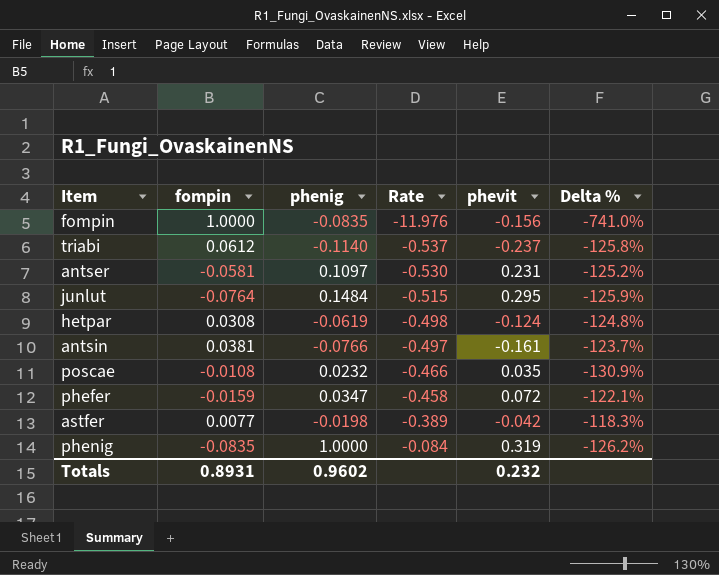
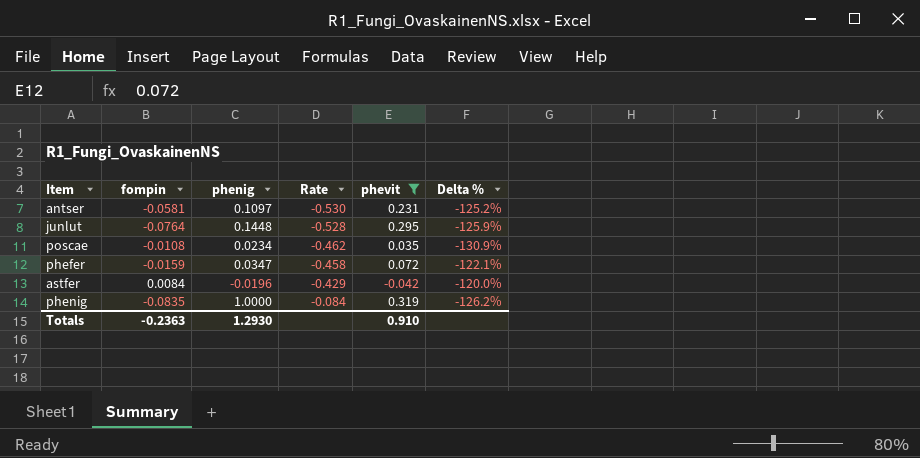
filter: none -> phevit >= -0.042
junlut | phenig: 0.1484 -> 0.1448
junlut | Rate: -0.515 -> -0.528
poscae | phenig: 0.0232 -> 0.0234
poscae | Rate: -0.466 -> -0.462
astfer | fompin: 0.0077 -> 0.0084
astfer | phenig: -0.0198 -> -0.0196
astfer | Rate: -0.389 -> -0.429
astfer | Delta %: -118.3% -> -120.0%
Totals | fompin: 0.8931 -> -0.2363
Totals | phenig: 0.9602 -> 1.2930
Totals | phevit: 0.232 -> 0.910

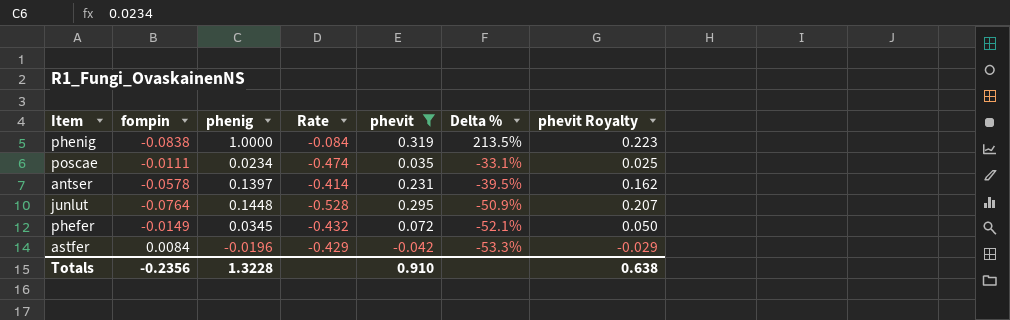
row order: Rate ascending -> Delta % descending
column Delta % | formula: ([fompin] - [phevit]) / [phevit] -> ([phenig] - [phevit]) / [phevit]
column phevit Royalty | formula: none -> [phevit] * 0.7
phenig | fompin: -0.0835 -> -0.0838
poscae | fompin: -0.0108 -> -0.0111
poscae | Rate: -0.462 -> -0.474
antser | fompin: -0.0581 -> -0.0578
antser | phenig: 0.1097 -> 0.1397
antser | Rate: -0.530 -> -0.414
phefer | fompin: -0.0159 -> -0.0149
phefer | phenig: 0.0347 -> 0.0345
phefer | Rate: -0.458 -> -0.432
Totals | fompin: -0.2363 -> -0.2356
Totals | phenig: 1.2930 -> 1.3228

